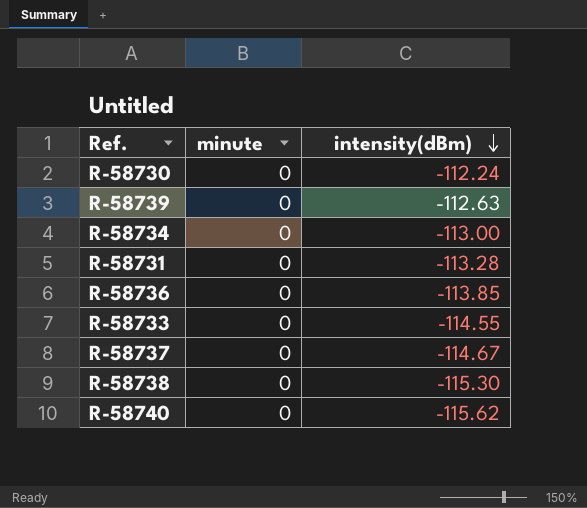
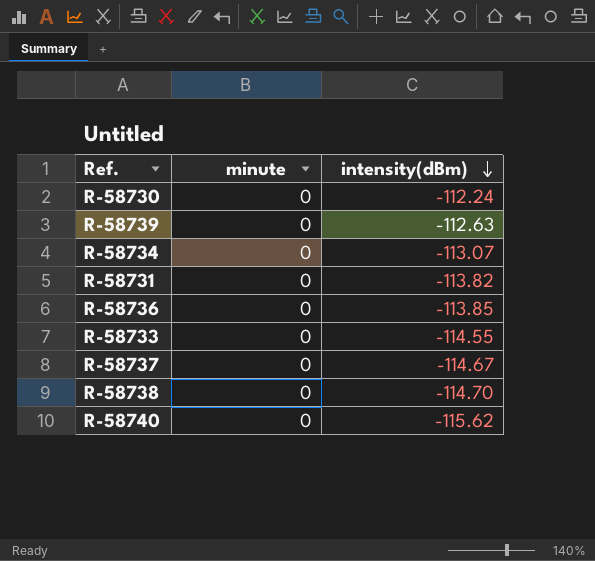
R-58734 | intensity(dBm): -113.00 -> -113.07
R-58731 | intensity(dBm): -113.28 -> -113.82
R-58738 | intensity(dBm): -115.30 -> -114.70

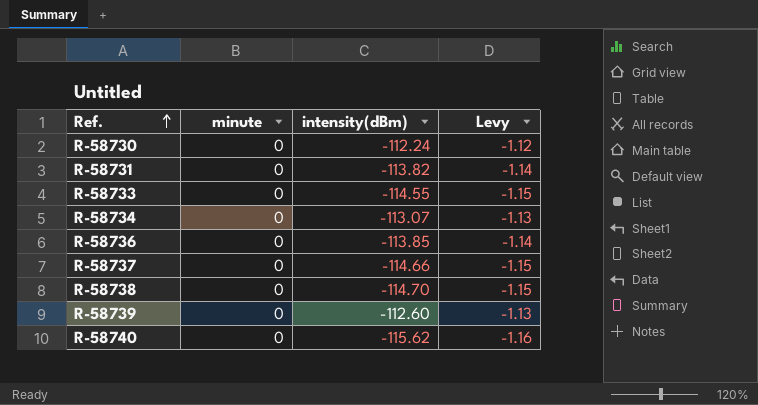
row order: intensity(dBm) descending -> Ref. ascending
column Levy | formula: none -> [intensity(dBm)] * 0.01
R-58737 | intensity(dBm): -114.67 -> -114.66
R-58739 | intensity(dBm): -112.63 -> -112.60

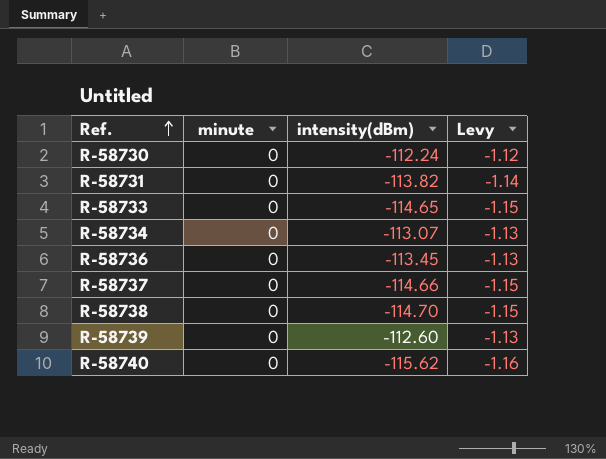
R-58733 | intensity(dBm): -114.55 -> -114.65
R-58736 | intensity(dBm): -113.85 -> -113.45
R-58736 | Levy: -1.14 -> -1.13

